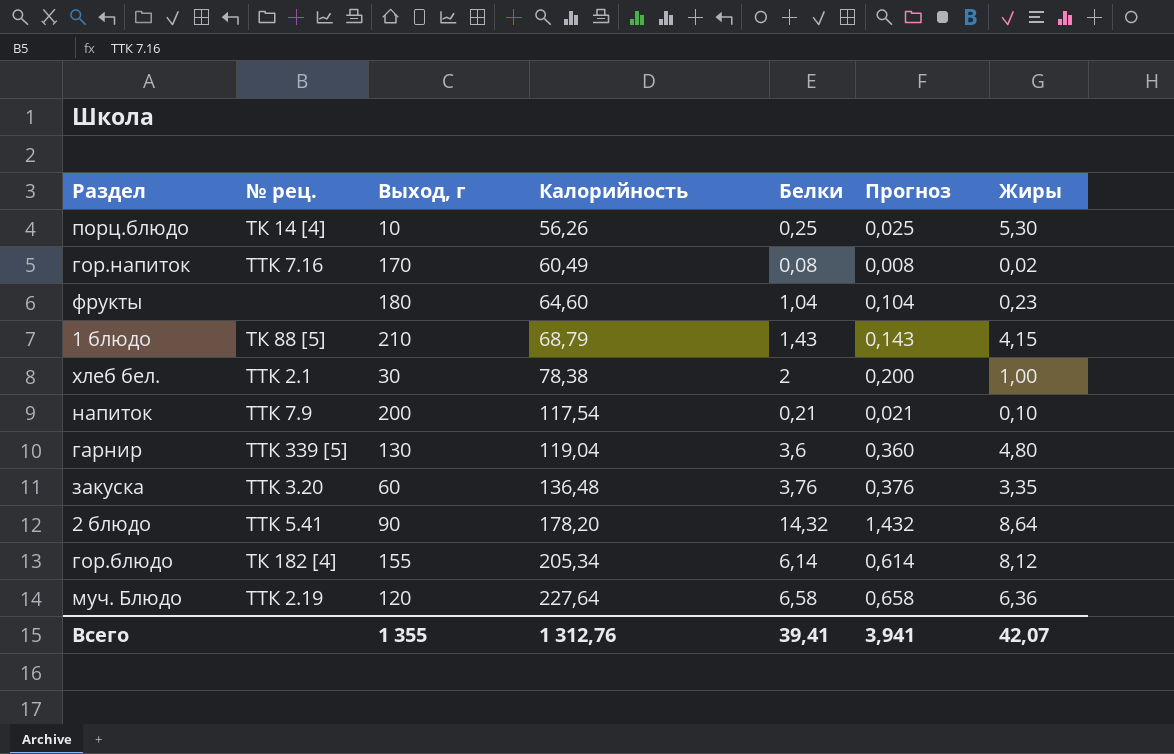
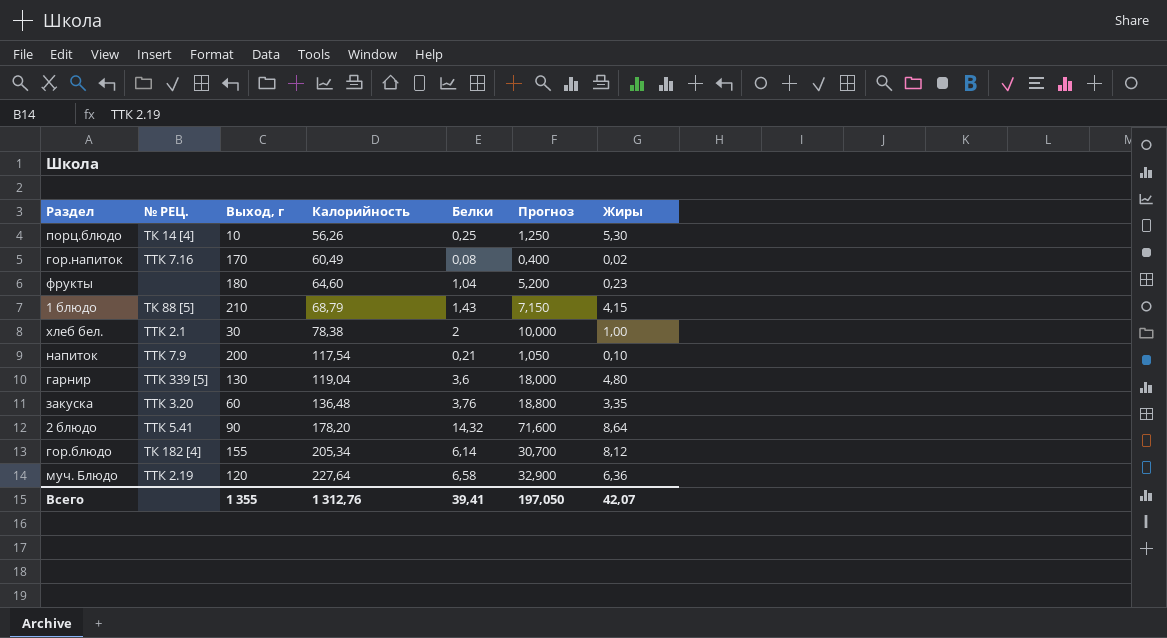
column name: № рец. -> № РЕЦ.
column Прогноз | formula: [Белки] * 0,1 -> [Белки] * 5
Всего | Прогноз: 3,941 -> 197,050

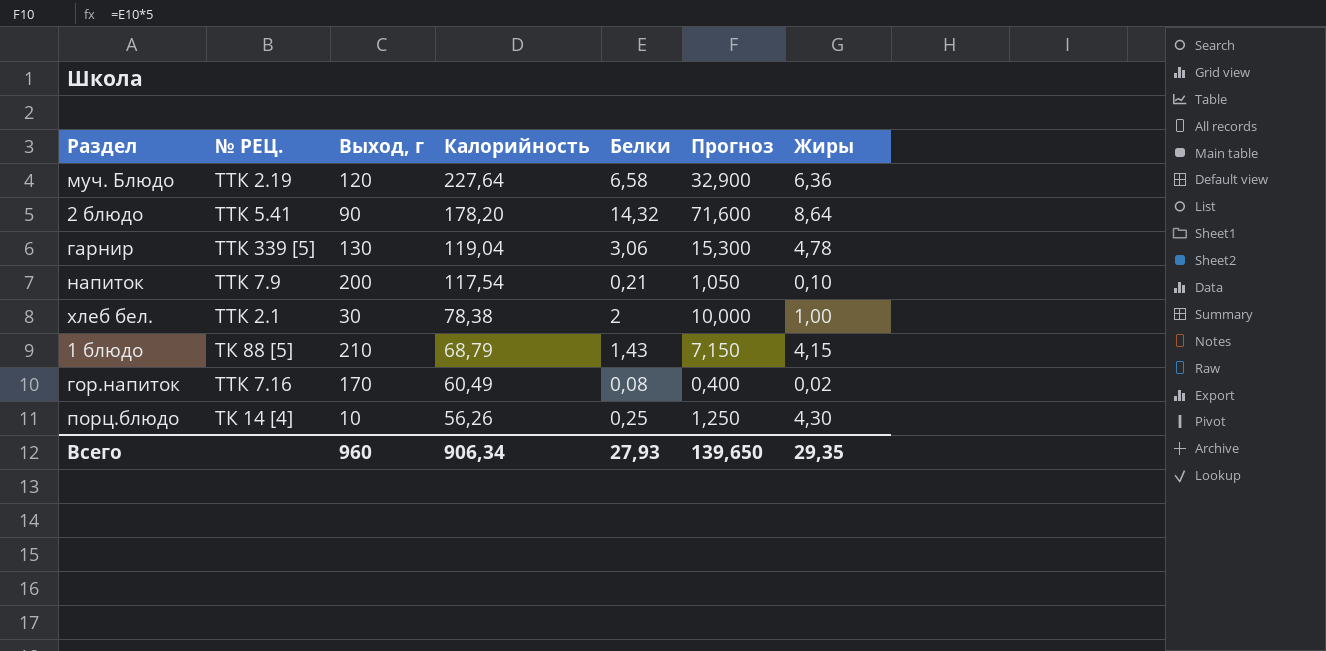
row order: Калорийность ascending -> Калорийность descending
row фрукты: none | 180 | 64,60 | 1,04 | 5,200 | 0,23 -> none
row закуска: ТТК 3.20 | 60 | 136,48 | 3,76 | 18,800 | 3,35 -> none
row гор.блюдо: ТК 182 [4] | 155 | 205,34 | 6,14 | 30,700 | 8,12 -> none
гарнир | Белки: 3,6 -> 3,06
гарнир | Прогноз: 18,000 -> 15,300
гарнир | Жиры: 4,80 -> 4,78
порц.блюдо | Жиры: 5,30 -> 4,30
Всего | Выход, г: 1 355 -> 960
Всего | Калорийность: 1 312,76 -> 906,34
Всего | Белки: 39,41 -> 27,93
Всего | Прогноз: 197,050 -> 139,650
Всего | Жиры: 42,07 -> 29,35

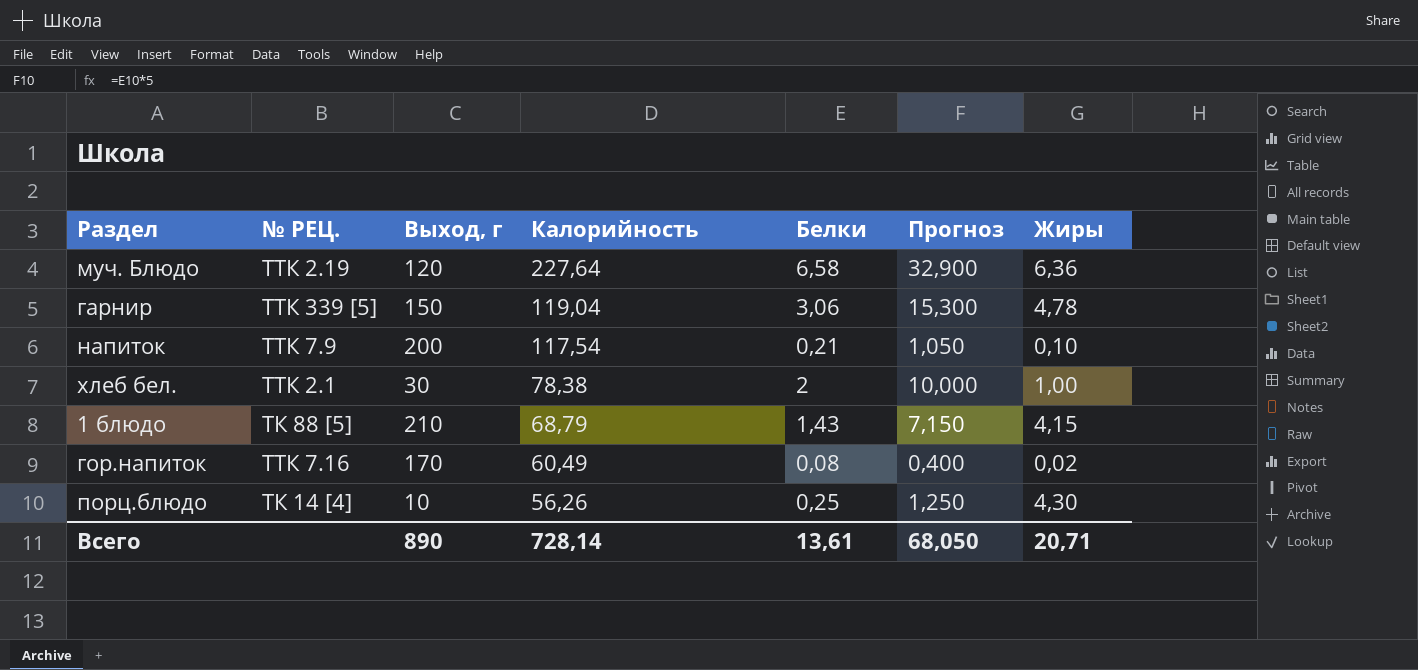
row 2 блюдо: ТТК 5.41 | 90 | 178,20 | 14,32 | 71,600 | 8,64 -> none
гарнир | Выход, г: 130 -> 150
Всего | Выход, г: 960 -> 890
Всего | Калорийность: 906,34 -> 728,14
Всего | Белки: 27,93 -> 13,61
Всего | Прогноз: 139,650 -> 68,050
Всего | Жиры: 29,35 -> 20,71

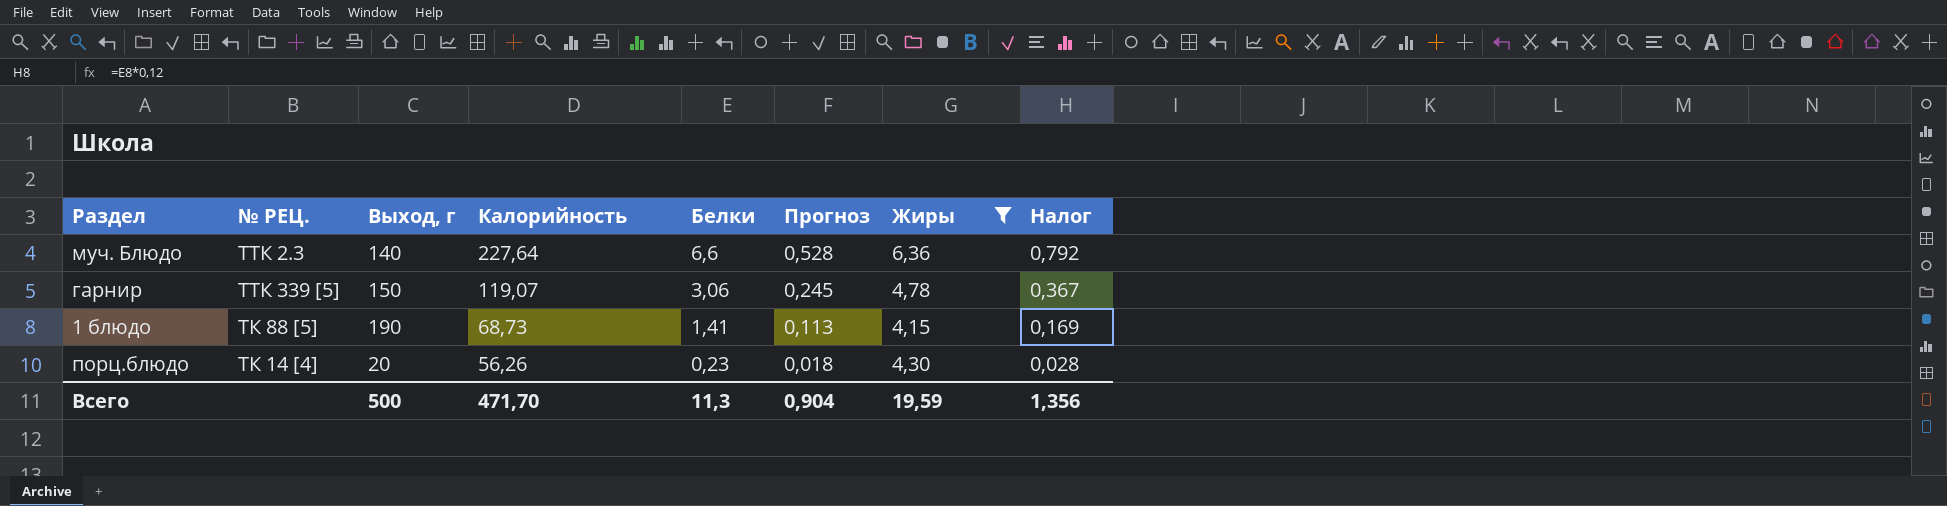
filter: none -> Жиры >= 4,15
column Прогноз | formula: [Белки] * 5 -> [Белки] * 0,08
column Налог | formula: none -> [Белки] * 0,12
муч. Блюдо | № РЕЦ.: ТТК 2.19 -> ТТК 2.3
муч. Блюдо | Выход, г: 120 -> 140
муч. Блюдо | Белки: 6,58 -> 6,6
гарнир | Калорийность: 119,04 -> 119,07
1 блюдо | Выход, г: 210 -> 190
1 блюдо | Калорийность: 68,79 -> 68,73
1 блюдо | Белки: 1,43 -> 1,41
порц.блюдо | Выход, г: 10 -> 20
порц.блюдо | Белки: 0,25 -> 0,23
Всего | Выход, г: 890 -> 500
Всего | Калорийность: 728,14 -> 471,70
Всего | Белки: 13,61 -> 11,3
Всего | Прогноз: 68,050 -> 0,904
Всего | Жиры: 20,71 -> 19,59

